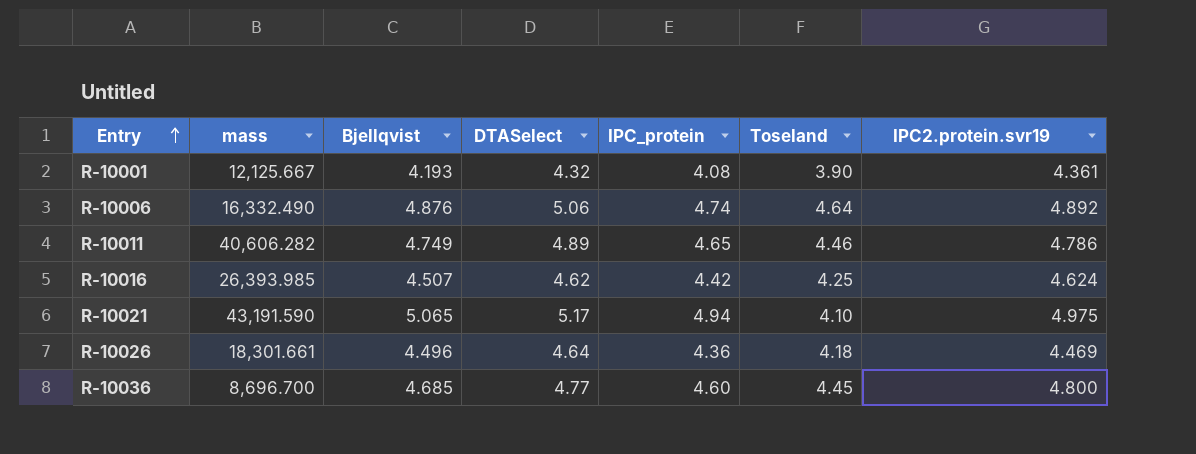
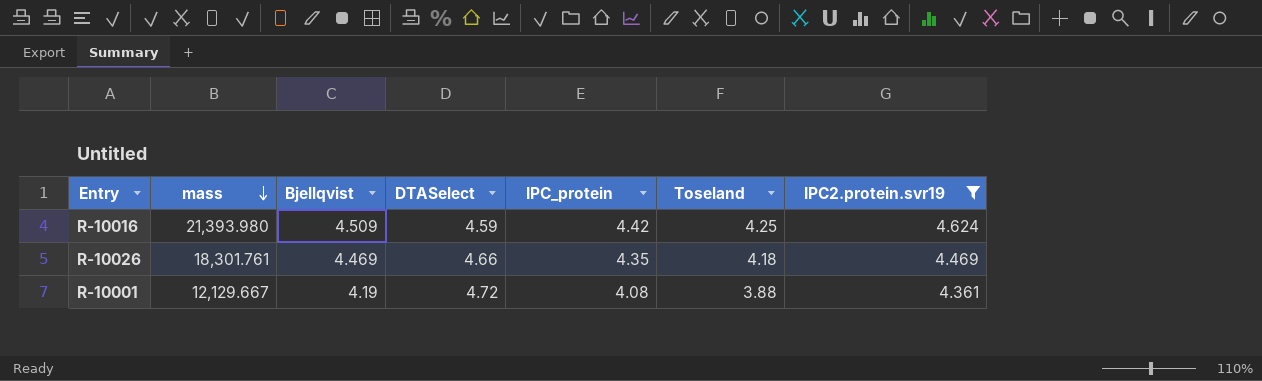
filter: none -> IPC2.protein.svr19 <= 4.624
row order: Entry ascending -> mass descending
R-10016 | mass: 26,393.985 -> 21,393.980
R-10016 | Bjellqvist: 4.507 -> 4.509
R-10016 | DTASelect: 4.62 -> 4.59
R-10026 | mass: 18,301.661 -> 18,301.761
R-10026 | Bjellqvist: 4.496 -> 4.469
R-10026 | DTASelect: 4.64 -> 4.66
R-10026 | IPC_protein: 4.36 -> 4.35
R-10001 | mass: 12,125.667 -> 12,129.667
R-10001 | Bjellqvist: 4.193 -> 4.19
R-10001 | DTASelect: 4.32 -> 4.72
R-10001 | Toseland: 3.90 -> 3.88

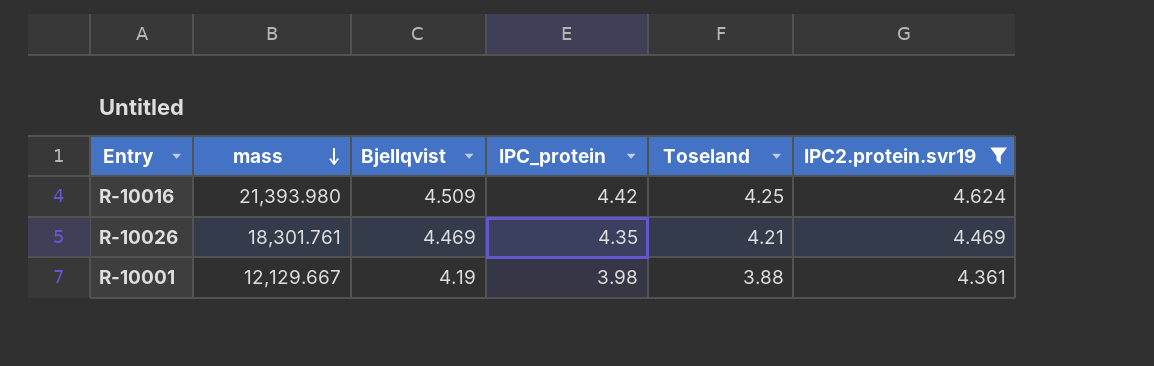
column DTASelect | position: 4 -> none
R-10026 | Toseland: 4.18 -> 4.21
R-10001 | IPC_protein: 4.08 -> 3.98

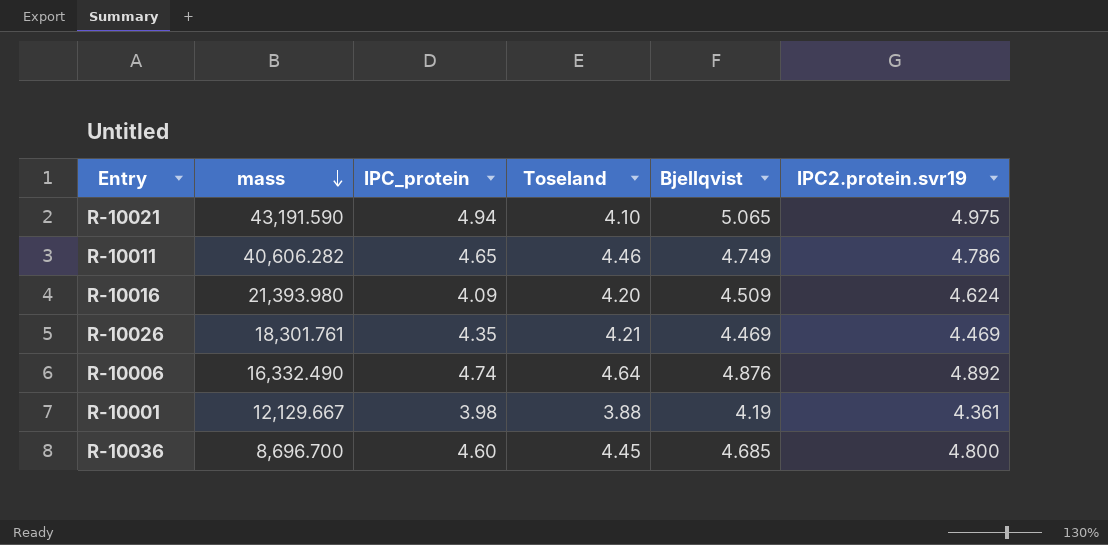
filter: IPC2.protein.svr19 <= 4.624 -> none
column Bjellqvist | position: 3 -> 5
R-10016 | IPC_protein: 4.42 -> 4.09
R-10016 | Toseland: 4.25 -> 4.20

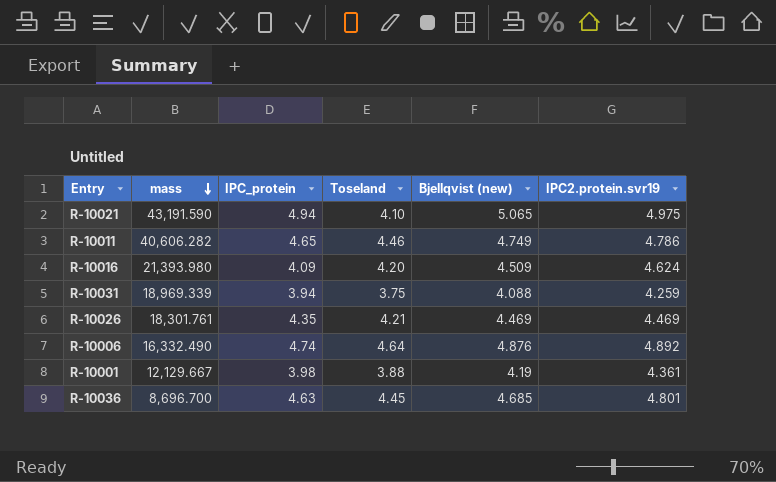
column name: Bjellqvist -> Bjellqvist (new)
row R-10031: none -> 18,969.339 | 3.94 | 3.75 | 4.088 | 4.259
R-10036 | IPC_protein: 4.60 -> 4.63
R-10036 | IPC2.protein.svr19: 4.800 -> 4.801

